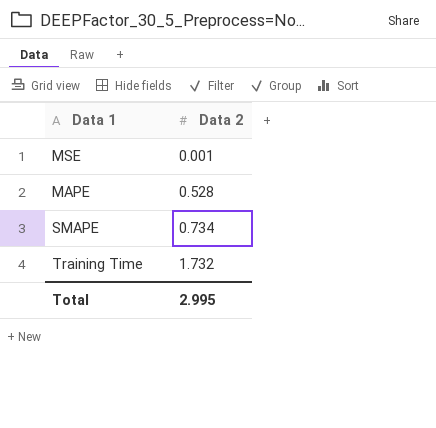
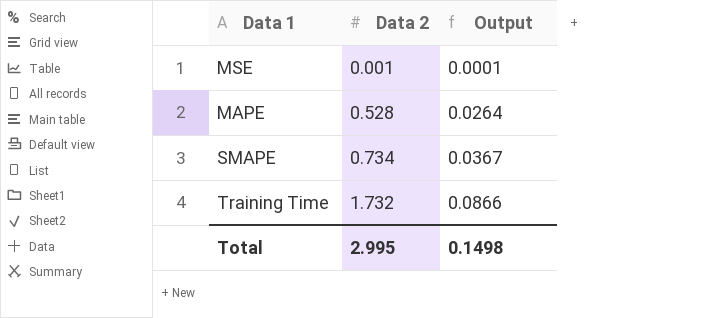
column Output | formula: none -> [Data 2] * 0.05

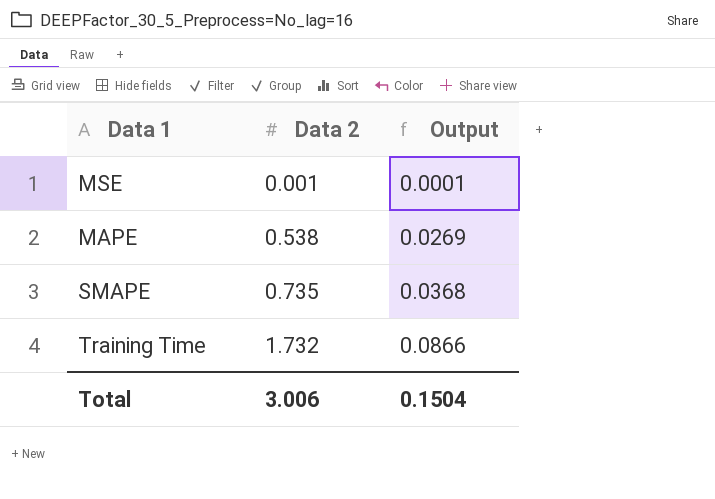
MAPE | Data 2: 0.528 -> 0.538
MAPE | Output: 0.0264 -> 0.0269
SMAPE | Data 2: 0.734 -> 0.735
SMAPE | Output: 0.0367 -> 0.0368
Total | Data 2: 2.995 -> 3.006
Total | Output: 0.1498 -> 0.1504

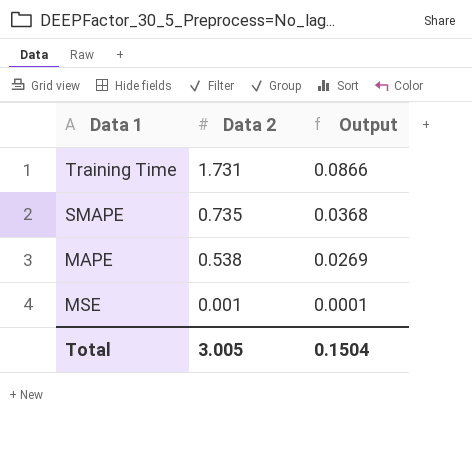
row order: Data 2 ascending -> Data 2 descending
Training Time | Data 2: 1.732 -> 1.731
Total | Data 2: 3.006 -> 3.005

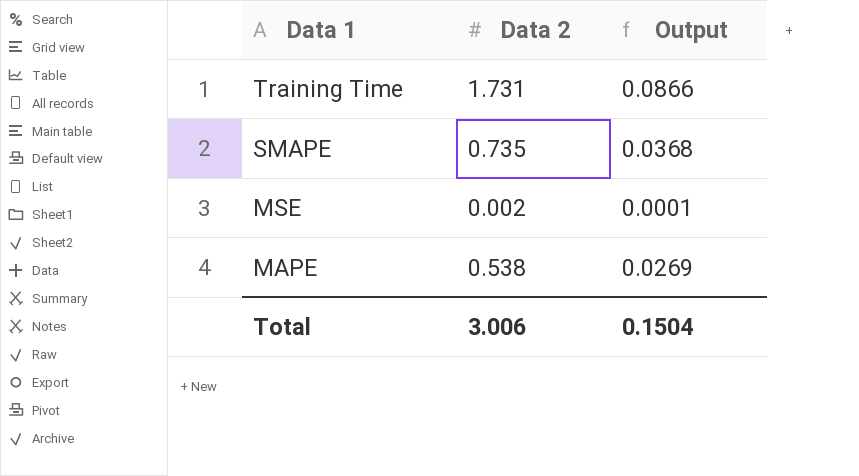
row order: Data 2 descending -> Data 1 descending
MSE | Data 2: 0.001 -> 0.002
Total | Data 2: 3.005 -> 3.006

